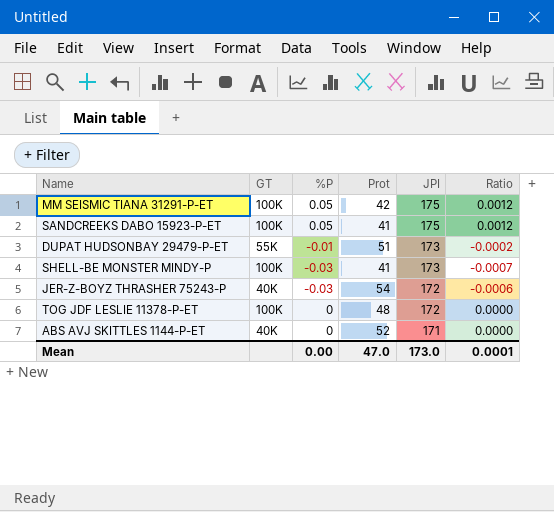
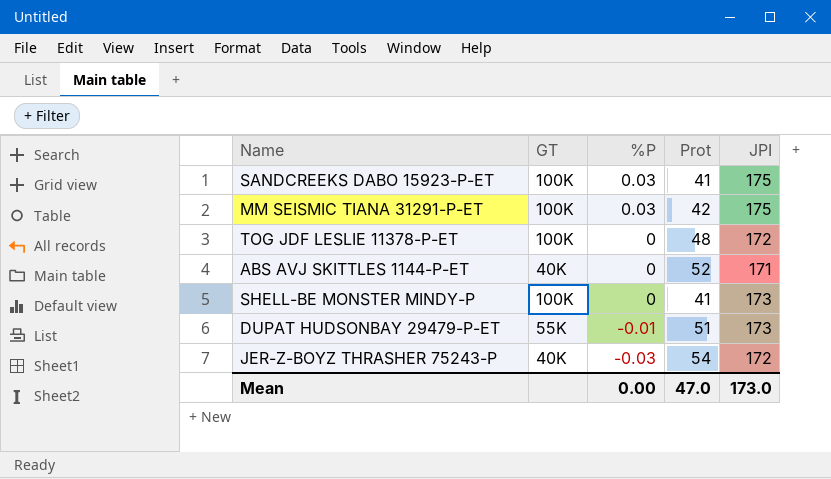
row order: JPI descending -> %P descending
column Ratio | formula: [%P] / [Prot] -> none
SANDCREEKS DABO 15923-P-ET | %P: 0.05 -> 0.03
MM SEISMIC TIANA 31291-P-ET | %P: 0.05 -> 0.03
SHELL-BE MONSTER MINDY-P | %P: -0.03 -> 0

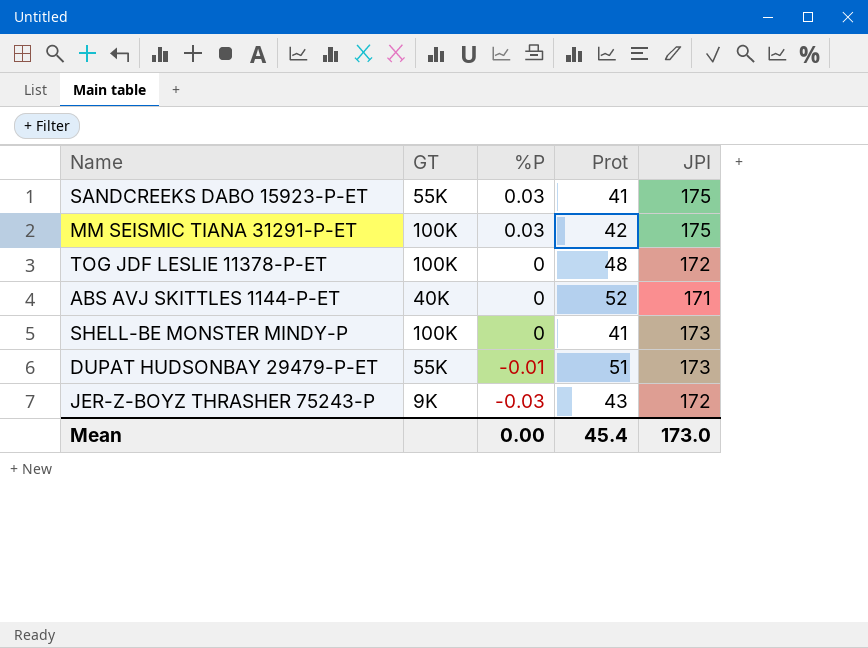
SANDCREEKS DABO 15923-P-ET | GT: 100K -> 55K
JER-Z-BOYZ THRASHER 75243-P | GT: 40K -> 9K
JER-Z-BOYZ THRASHER 75243-P | Prot: 54 -> 43
Mean | Prot: 47.0 -> 45.4

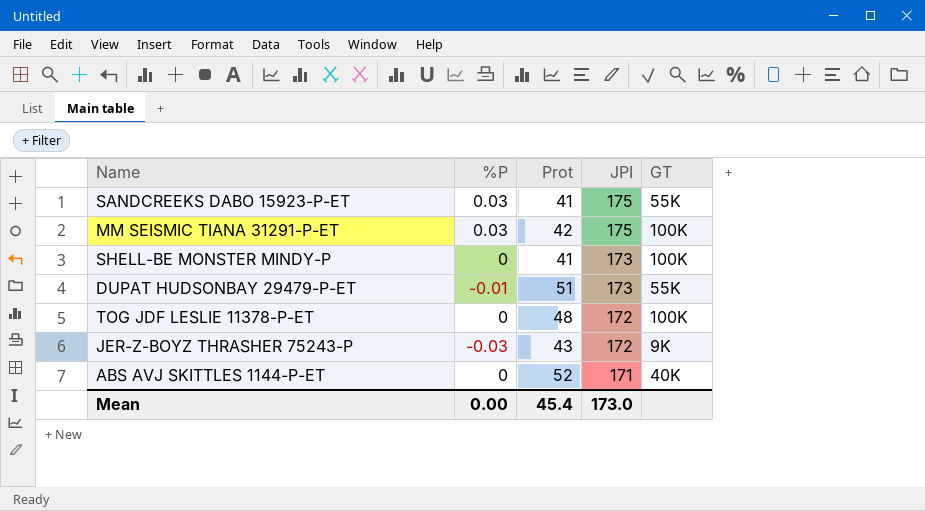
row order: %P descending -> JPI descending
column GT | position: 2 -> 5

